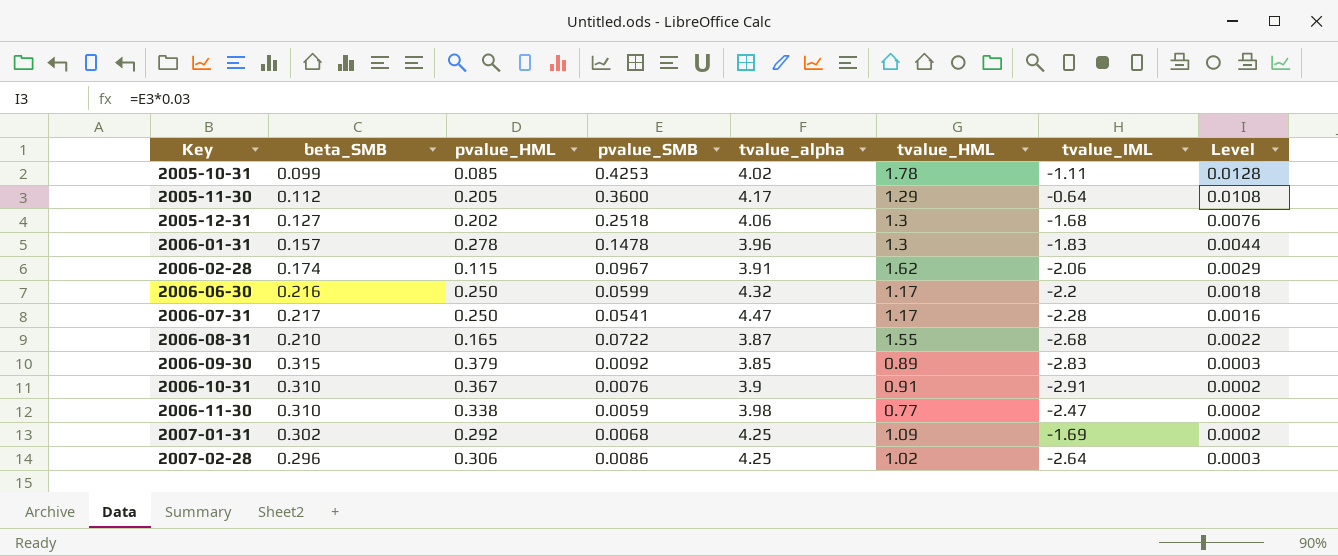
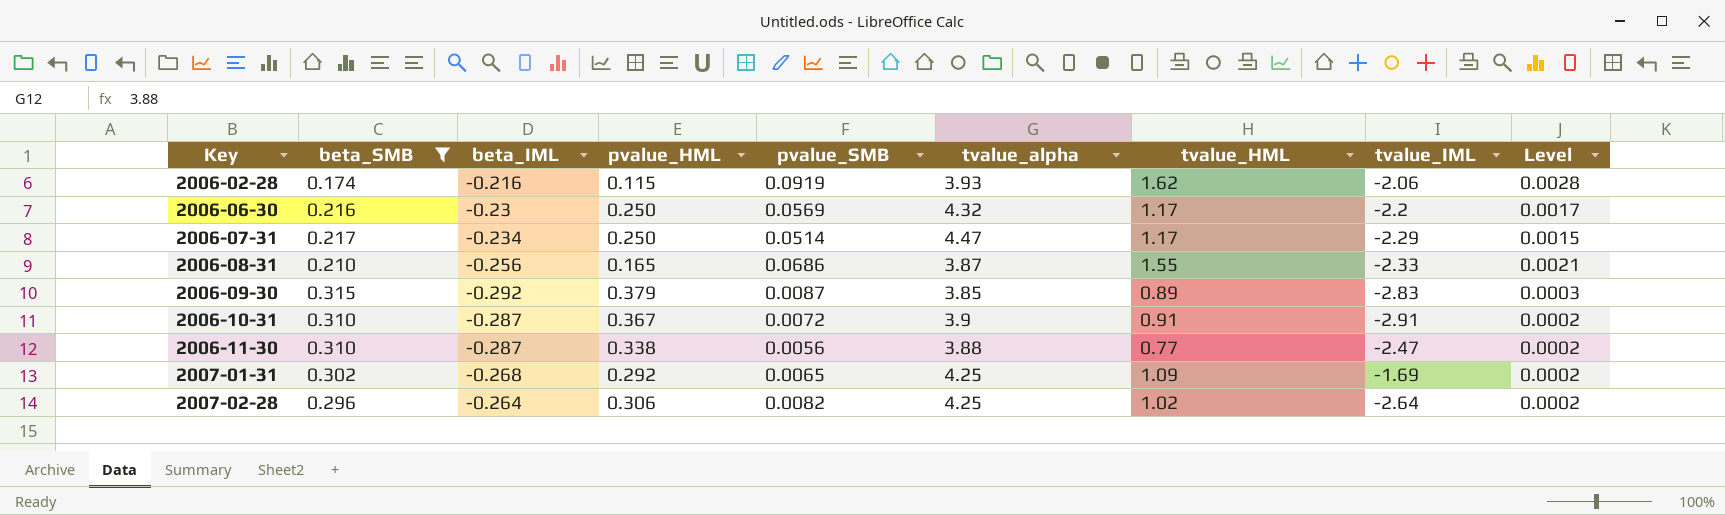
filter: none -> beta_SMB >= 0.174
column beta_IML | position: none -> 3
2006-02-28 | pvalue_SMB: 0.0967 -> 0.0919
2006-02-28 | tvalue_alpha: 3.91 -> 3.93
2006-02-28 | Level: 0.0029 -> 0.0028
2006-06-30 | pvalue_SMB: 0.0599 -> 0.0569
2006-06-30 | Level: 0.0018 -> 0.0017
2006-07-31 | pvalue_SMB: 0.0541 -> 0.0514
2006-07-31 | tvalue_IML: -2.28 -> -2.29
2006-07-31 | Level: 0.0016 -> 0.0015
2006-08-31 | pvalue_SMB: 0.0722 -> 0.0686
2006-08-31 | tvalue_IML: -2.68 -> -2.33
2006-08-31 | Level: 0.0022 -> 0.0021
2006-09-30 | pvalue_SMB: 0.0092 -> 0.0087
2006-10-31 | pvalue_SMB: 0.0076 -> 0.0072
2006-11-30 | pvalue_SMB: 0.0059 -> 0.0056
2006-11-30 | tvalue_alpha: 3.98 -> 3.88
2007-01-31 | pvalue_SMB: 0.0068 -> 0.0065
2007-02-28 | pvalue_SMB: 0.0086 -> 0.0082
2007-02-28 | Level: 0.0003 -> 0.0002

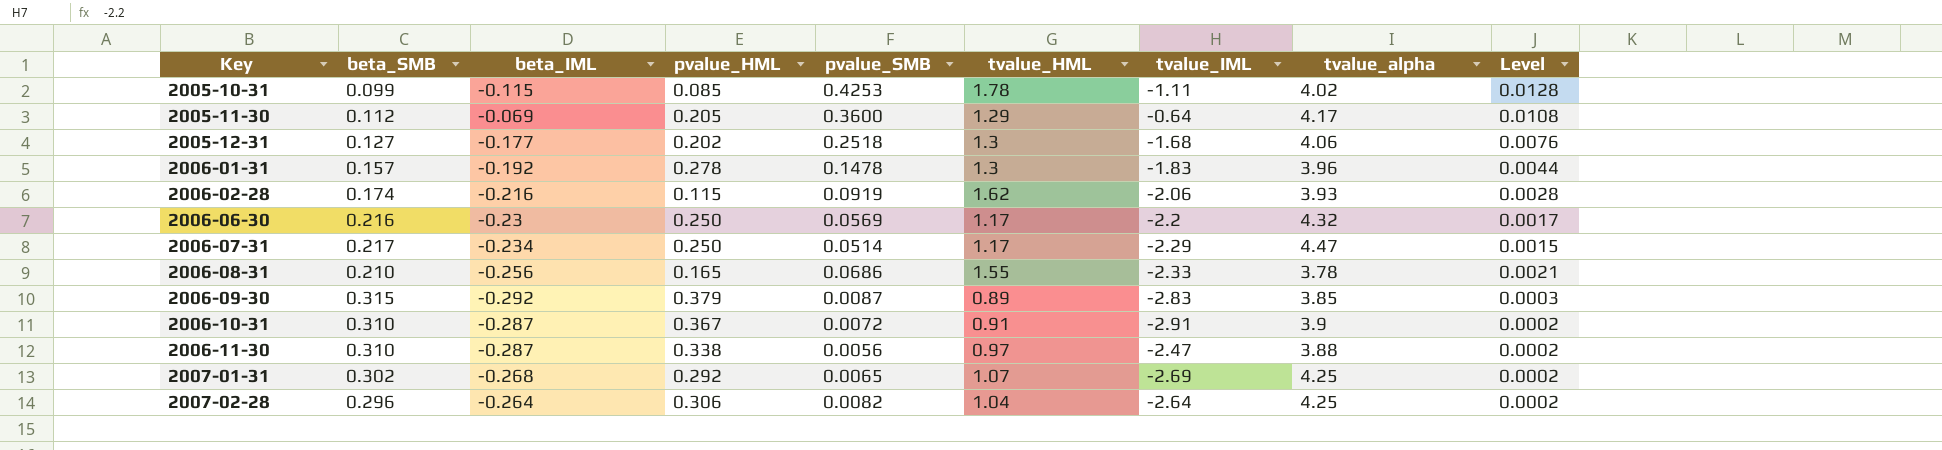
filter: beta_SMB >= 0.174 -> none
column tvalue_alpha | position: 6 -> 8
2006-08-31 | tvalue_alpha: 3.87 -> 3.78
2006-11-30 | tvalue_HML: 0.77 -> 0.97
2007-01-31 | tvalue_HML: 1.09 -> 1.07
2007-01-31 | tvalue_IML: -1.69 -> -2.69
2007-02-28 | tvalue_HML: 1.02 -> 1.04

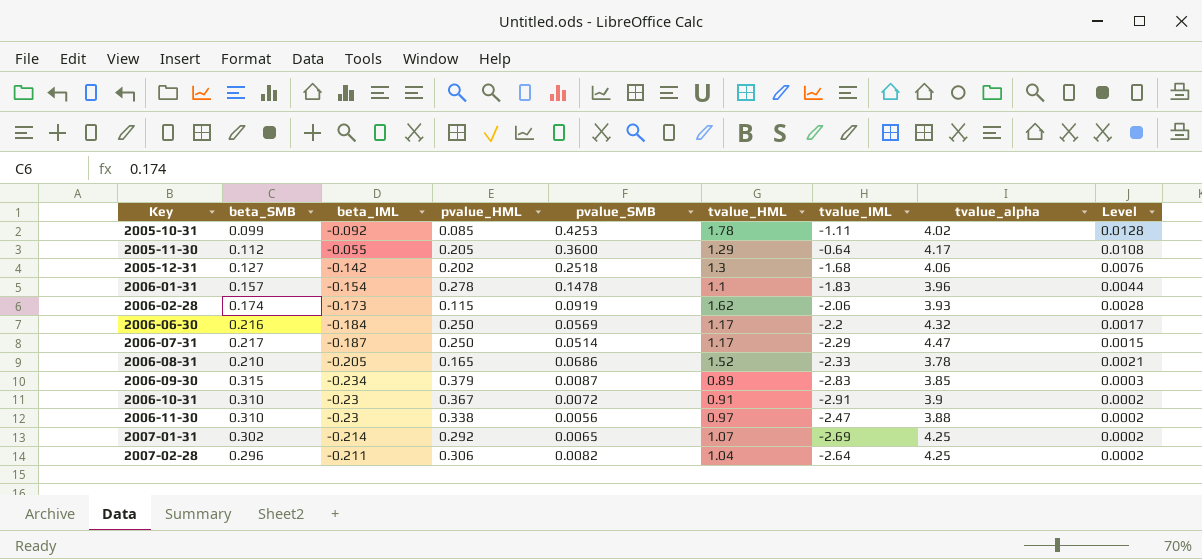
2005-10-31 | beta_IML: -0.115 -> -0.092
2005-11-30 | beta_IML: -0.069 -> -0.055
2005-12-31 | beta_IML: -0.177 -> -0.142
2006-01-31 | beta_IML: -0.192 -> -0.154
2006-01-31 | tvalue_HML: 1.3 -> 1.1
2006-02-28 | beta_IML: -0.216 -> -0.173
2006-06-30 | beta_IML: -0.23 -> -0.184
2006-07-31 | beta_IML: -0.234 -> -0.187
2006-08-31 | beta_IML: -0.256 -> -0.205
2006-08-31 | tvalue_HML: 1.55 -> 1.52
2006-09-30 | beta_IML: -0.292 -> -0.234
2006-10-31 | beta_IML: -0.287 -> -0.23
2006-11-30 | beta_IML: -0.287 -> -0.23
2007-01-31 | beta_IML: -0.268 -> -0.214
2007-02-28 | beta_IML: -0.264 -> -0.211

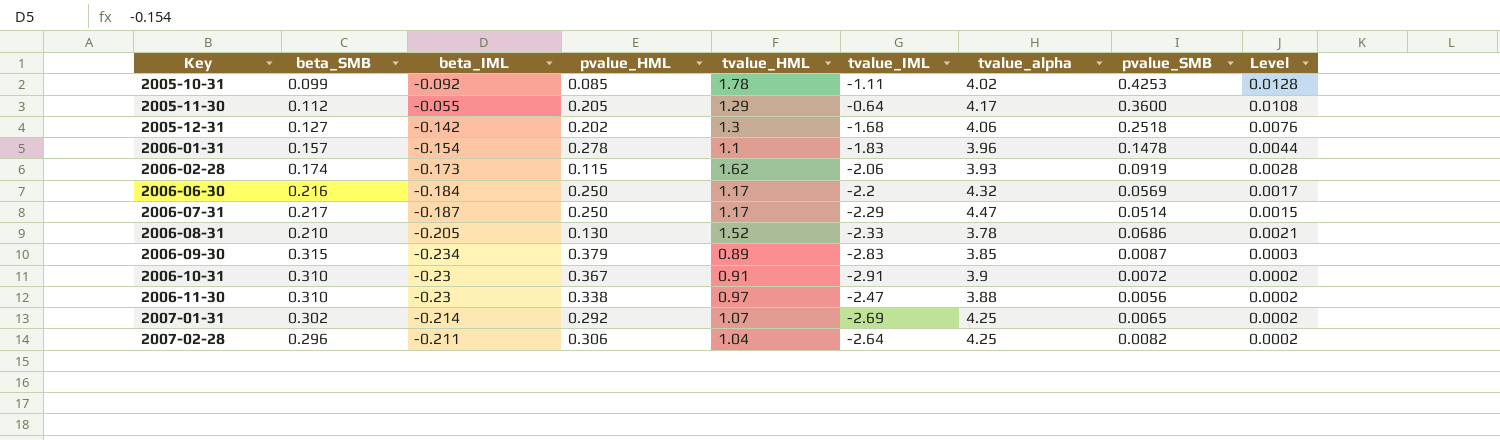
column pvalue_SMB | position: 5 -> 8
2006-08-31 | pvalue_HML: 0.165 -> 0.130

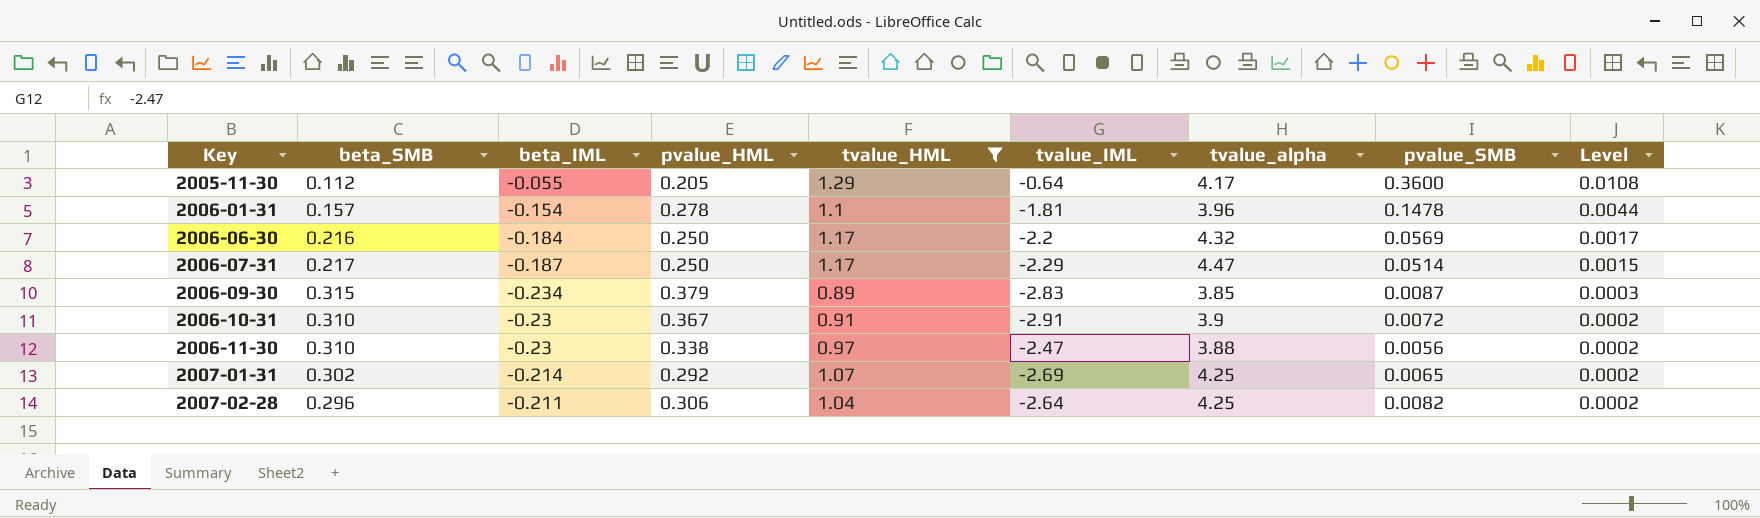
filter: none -> tvalue_HML <= 1.29
2006-01-31 | tvalue_IML: -1.83 -> -1.81

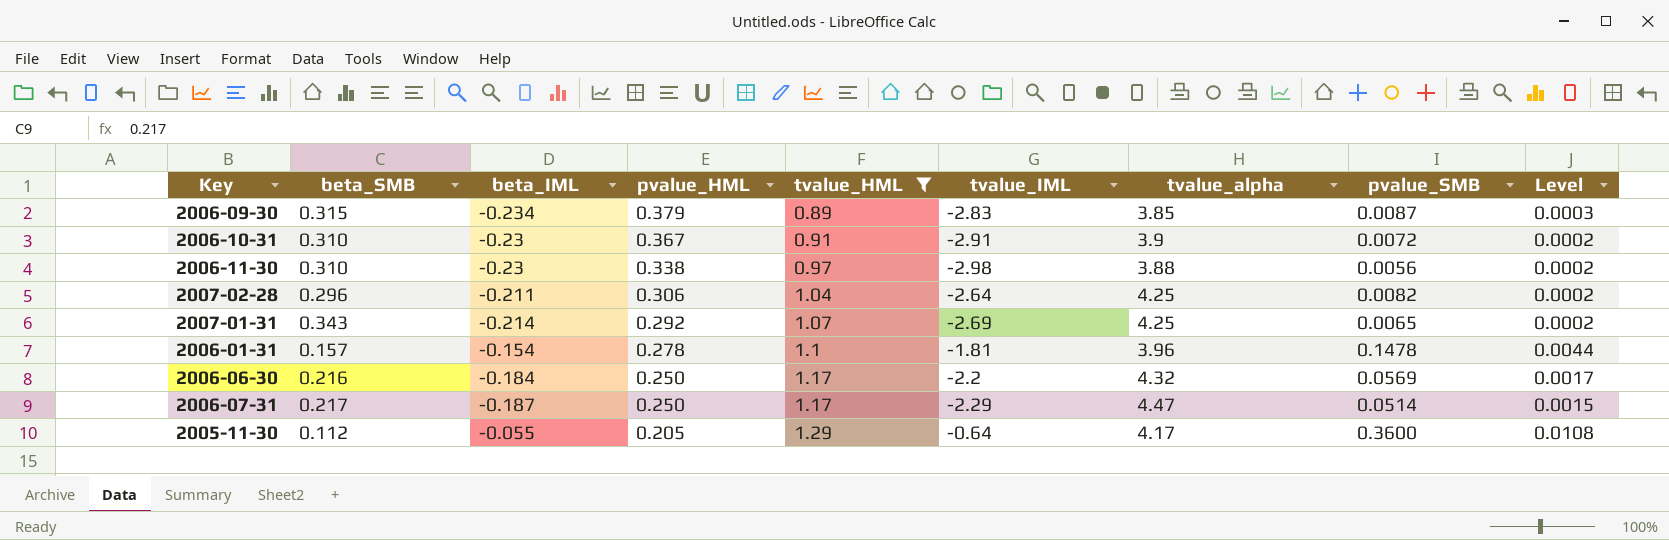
row order: Key ascending -> pvalue_HML descending
2006-11-30 | tvalue_IML: -2.47 -> -2.98
2007-01-31 | beta_SMB: 0.302 -> 0.343

